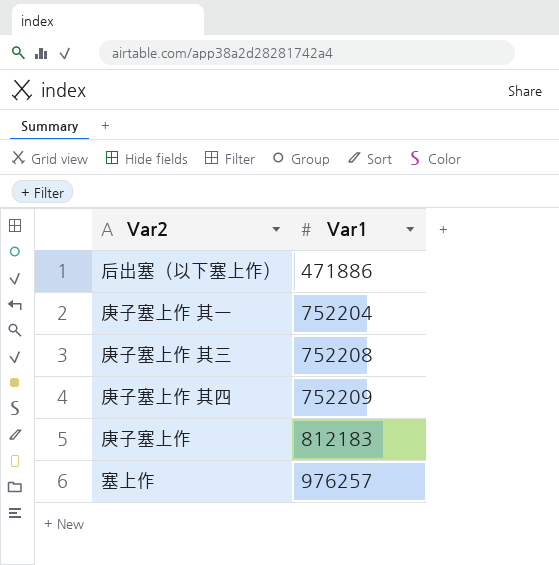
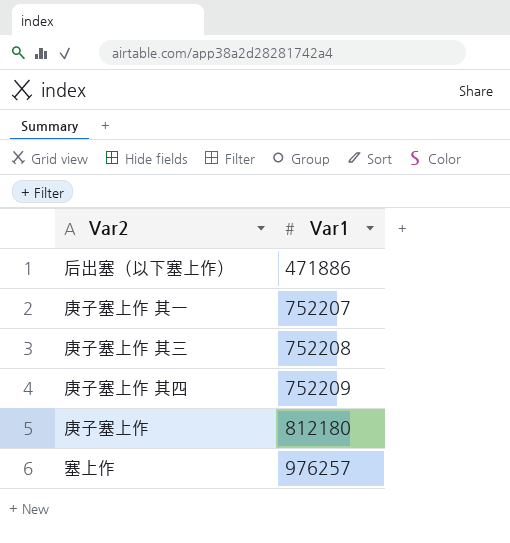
庚子塞上作 其一 | Var1: 752204 -> 752207
庚子塞上作 | Var1: 812183 -> 812180

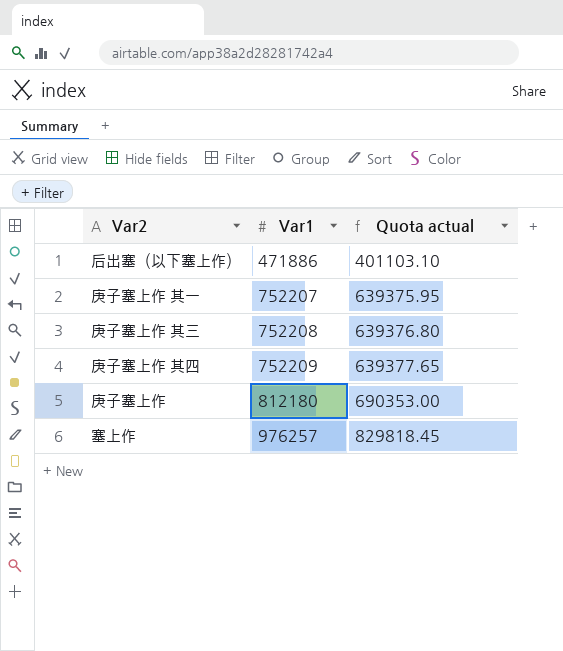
column Quota actual | formula: none -> [Var1] * 0.85

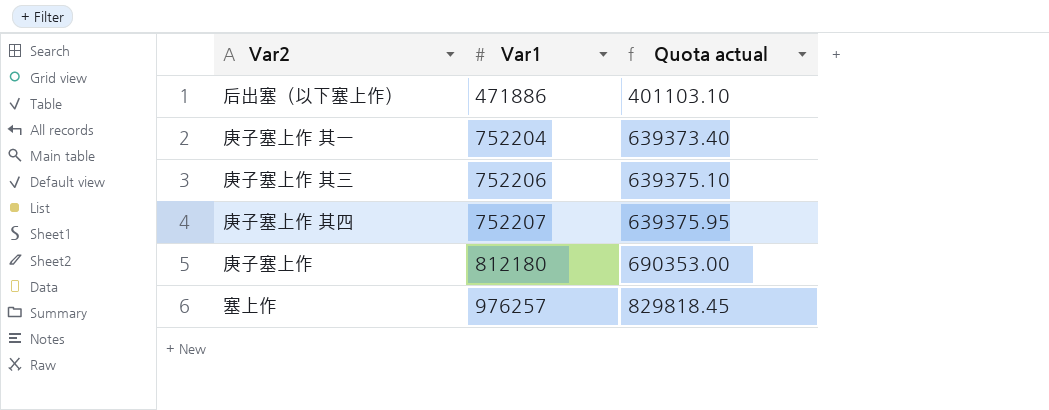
庚子塞上作 其一 | Var1: 752207 -> 752204
庚子塞上作 其一 | Quota actual: 639375.95 -> 639373.40
庚子塞上作 其三 | Var1: 752208 -> 752206
庚子塞上作 其三 | Quota actual: 639376.80 -> 639375.10
庚子塞上作 其四 | Var1: 752209 -> 752207
庚子塞上作 其四 | Quota actual: 639377.65 -> 639375.95

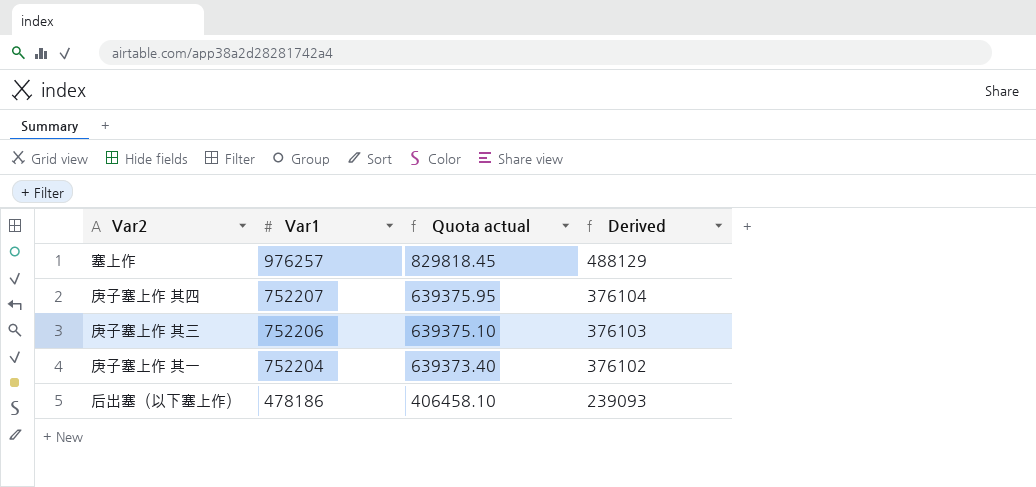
row order: Var1 ascending -> Var1 descending
column Derived | formula: none -> [Var1] * 0.5
row 庚子塞上作: 812180 | 690353.00 -> none
后出塞（以下塞上作） | Var1: 471886 -> 478186
后出塞（以下塞上作） | Quota actual: 401103.10 -> 406458.10

